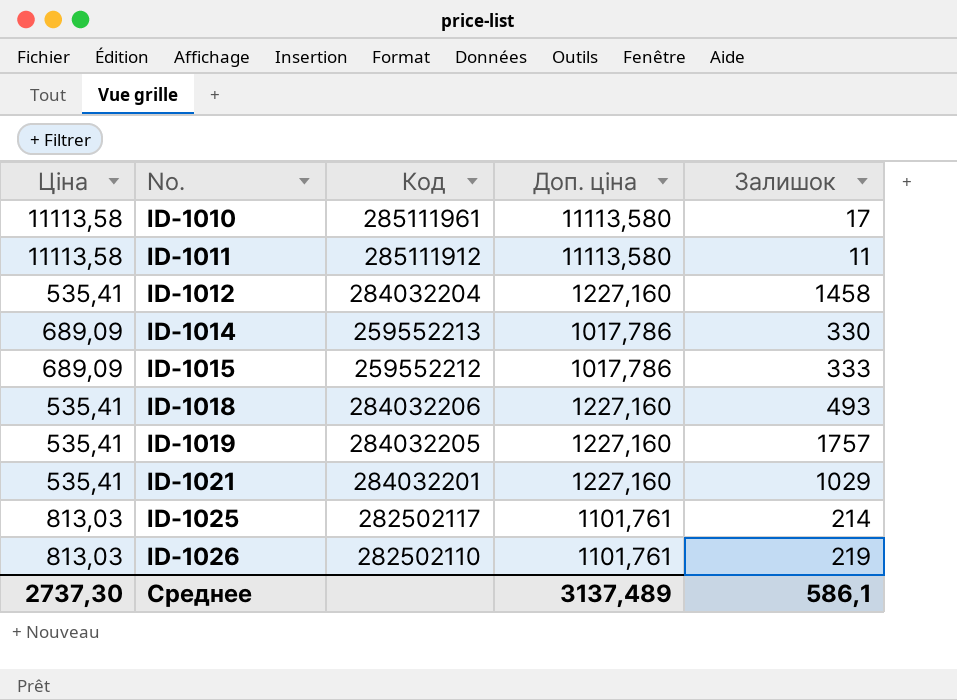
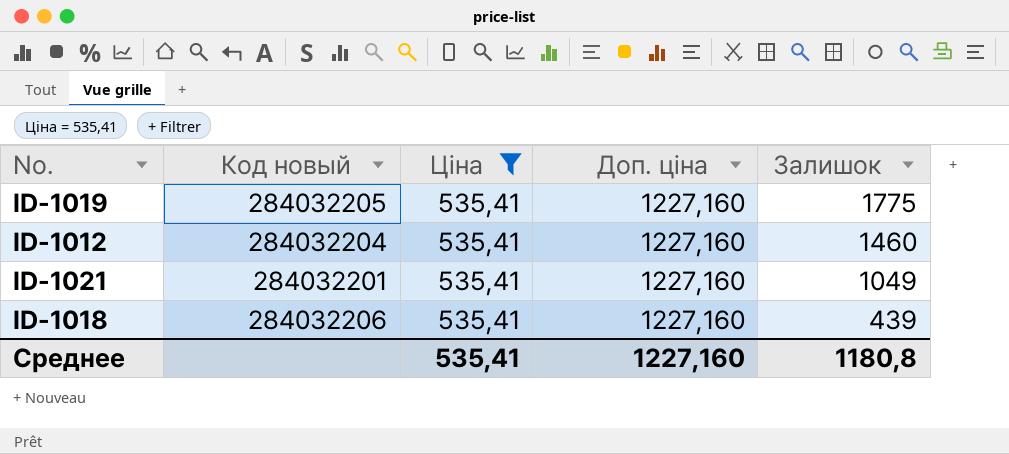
filter: none -> Ціна = 535,41
row order: No. ascending -> Залишок descending
column name: Код -> Код новый
column Ціна | position: 1 -> 3
ID-1019 | Залишок: 1757 -> 1775
ID-1012 | Залишок: 1458 -> 1460
ID-1021 | Залишок: 1029 -> 1049
ID-1018 | Залишок: 493 -> 439
Среднее | Ціна: 2737,30 -> 535,41
Среднее | Доп. ціна: 3137,489 -> 1227,160
Среднее | Залишок: 586,1 -> 1180,8

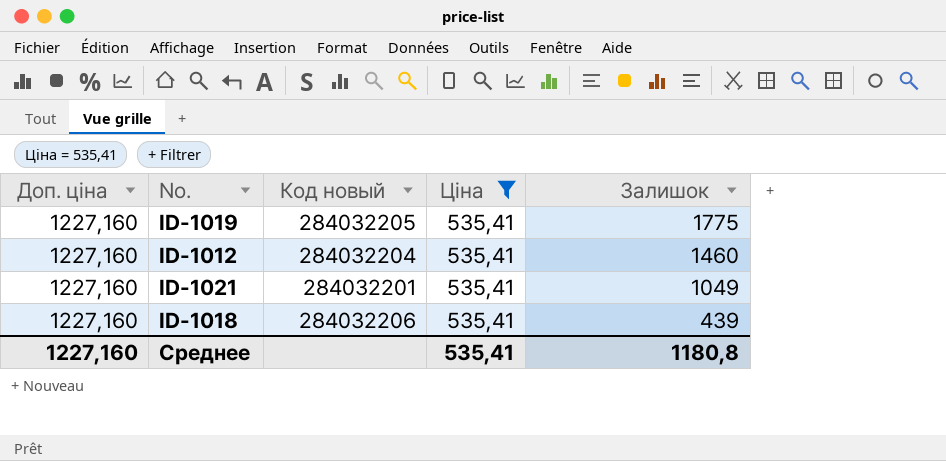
column Доп. ціна | position: 4 -> 1

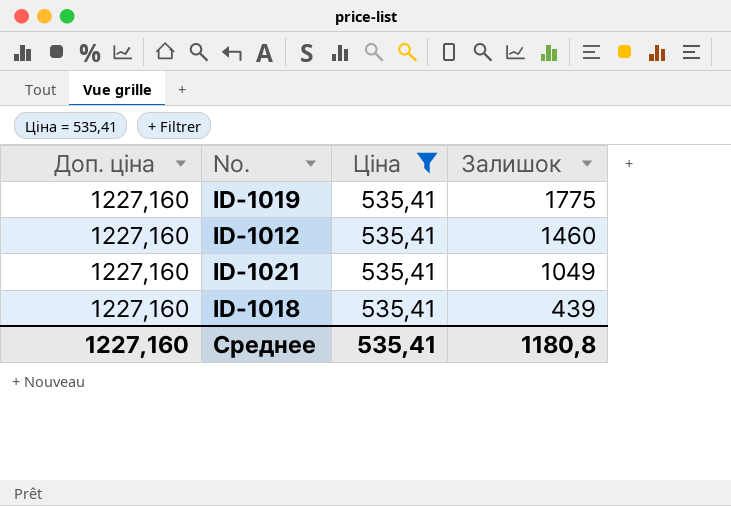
column Код новый | position: 3 -> none

